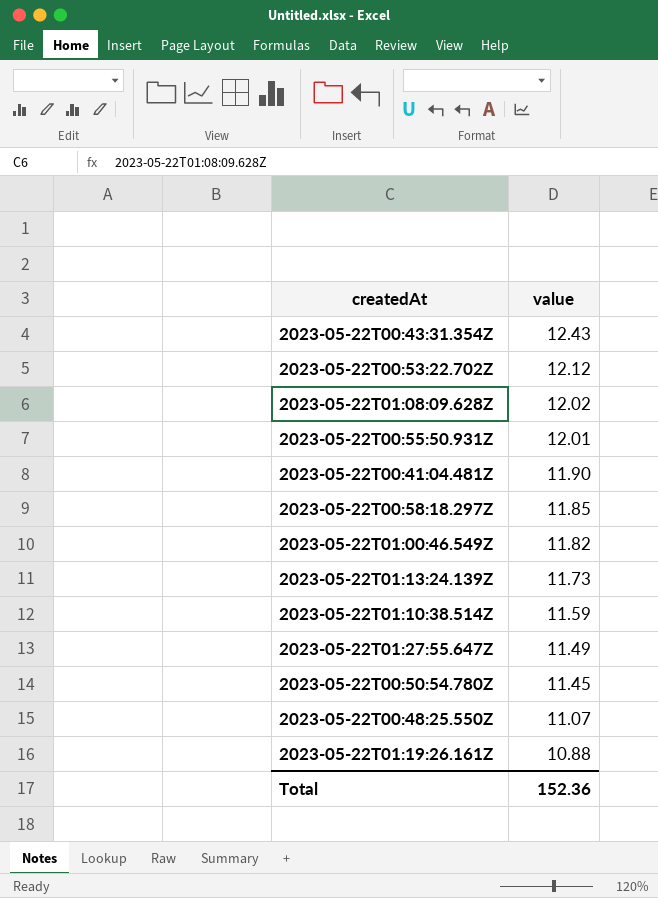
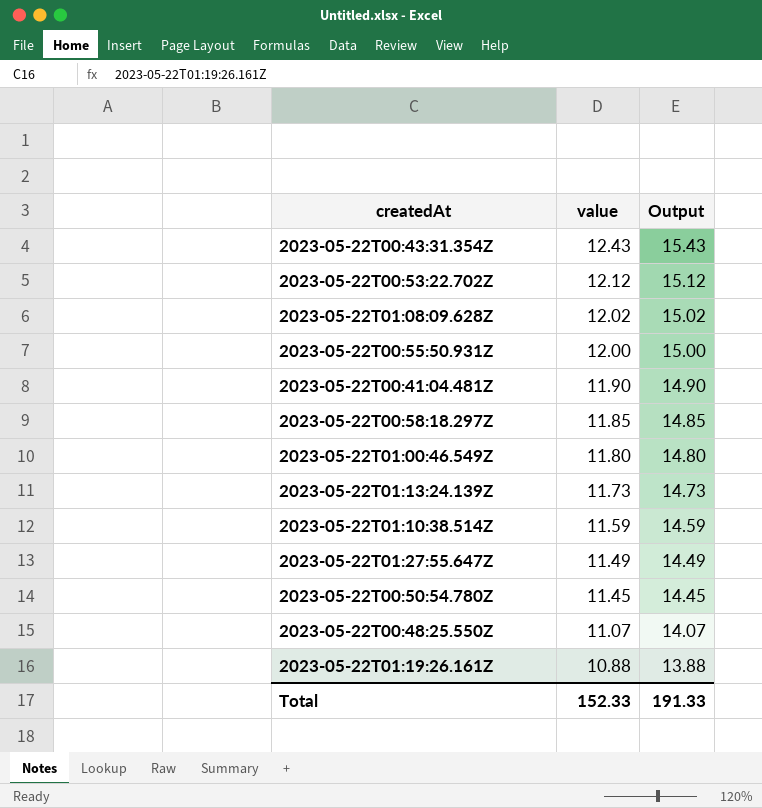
column Output | formula: none -> [value] + 3
2023-05-22T00:55:50.931Z | value: 12.01 -> 12.00
2023-05-22T01:00:46.549Z | value: 11.82 -> 11.80
Total | value: 152.36 -> 152.33

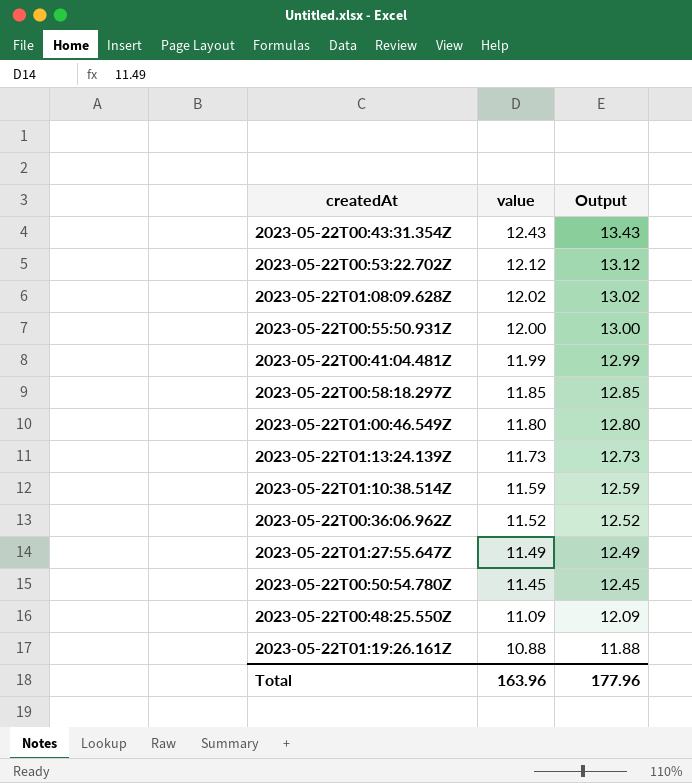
column Output | formula: [value] + 3 -> [value] + 1
2023-05-22T00:41:04.481Z | value: 11.90 -> 11.99
row 2023-05-22T00:36:06.962Z: none -> 11.52 | 12.52
2023-05-22T00:48:25.550Z | value: 11.07 -> 11.09
Total | value: 152.33 -> 163.96
Total | Output: 191.33 -> 177.96

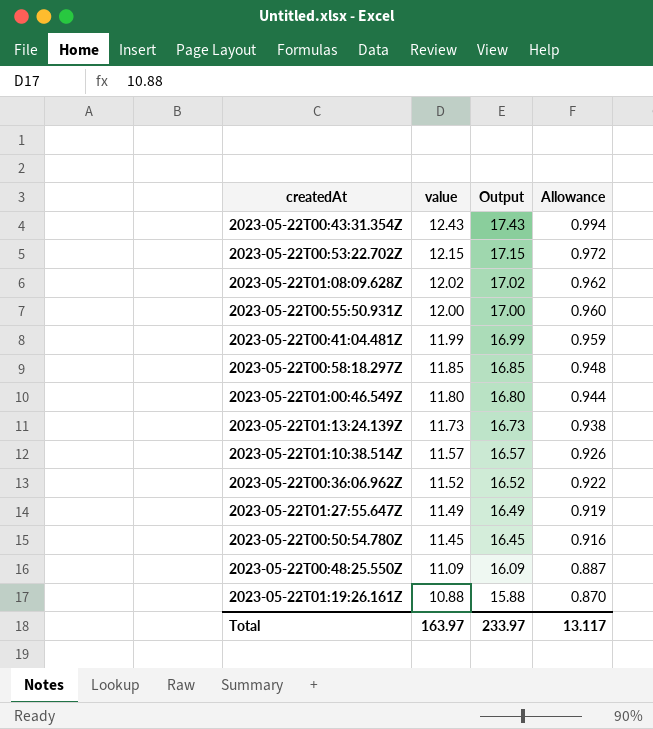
column Output | formula: [value] + 1 -> [value] + 5
column Allowance | formula: none -> [value] * 0.08
2023-05-22T00:53:22.702Z | value: 12.12 -> 12.15
2023-05-22T01:10:38.514Z | value: 11.59 -> 11.57
Total | value: 163.96 -> 163.97
Total | Output: 177.96 -> 233.97

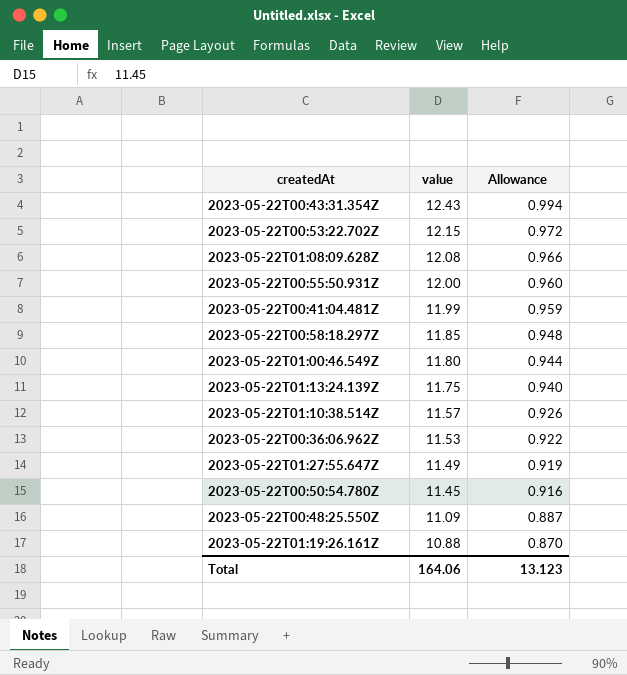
column Output | formula: [value] + 5 -> none
2023-05-22T01:08:09.628Z | value: 12.02 -> 12.08
2023-05-22T01:08:09.628Z | Allowance: 0.962 -> 0.966
2023-05-22T01:13:24.139Z | value: 11.73 -> 11.75
2023-05-22T01:13:24.139Z | Allowance: 0.938 -> 0.940
2023-05-22T00:36:06.962Z | value: 11.52 -> 11.53
Total | value: 163.97 -> 164.06
Total | Allowance: 13.117 -> 13.123

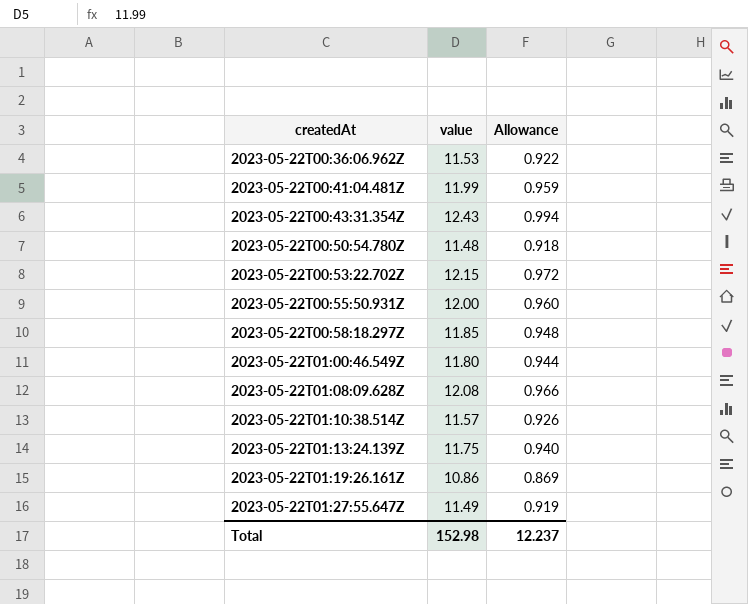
row order: value descending -> createdAt ascending
row 2023-05-22T00:48:25.550Z: 11.09 | 0.887 -> none
2023-05-22T00:50:54.780Z | value: 11.45 -> 11.48
2023-05-22T00:50:54.780Z | Allowance: 0.916 -> 0.918
2023-05-22T01:19:26.161Z | value: 10.88 -> 10.86
2023-05-22T01:19:26.161Z | Allowance: 0.870 -> 0.869
Total | value: 164.06 -> 152.98
Total | Allowance: 13.123 -> 12.237

